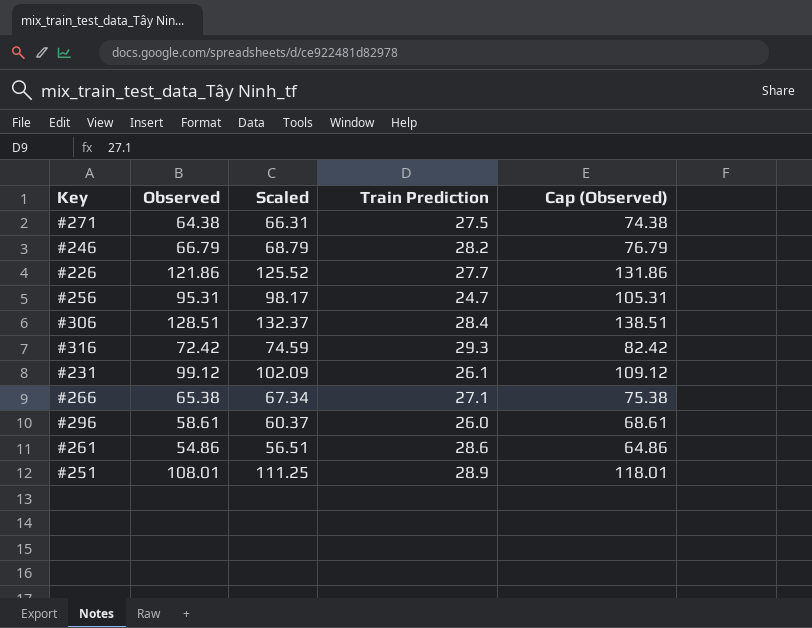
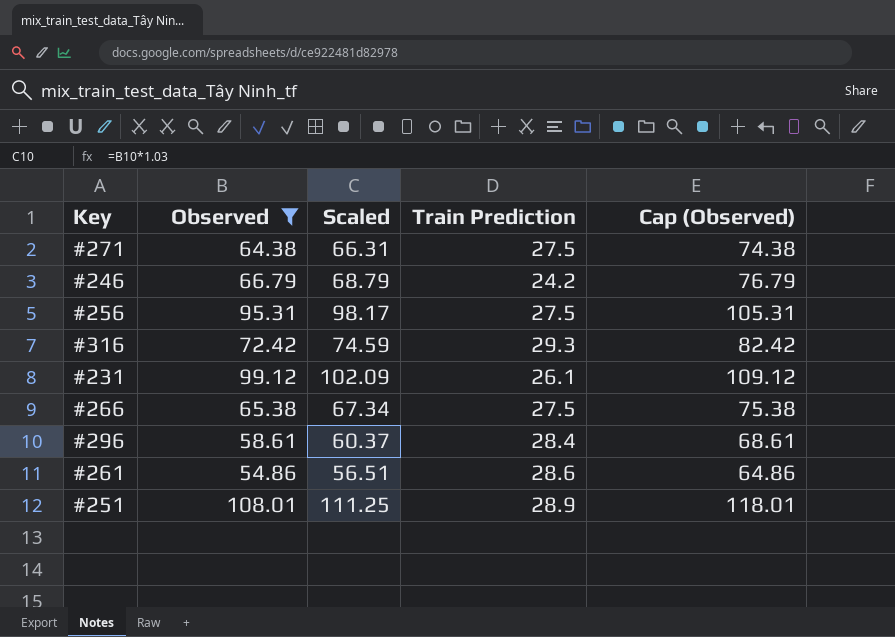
filter: none -> Observed <= 108.01
#246 | Train Prediction: 28.2 -> 24.2
#256 | Train Prediction: 24.7 -> 27.5
#266 | Train Prediction: 27.1 -> 27.5
#296 | Train Prediction: 26.0 -> 28.4

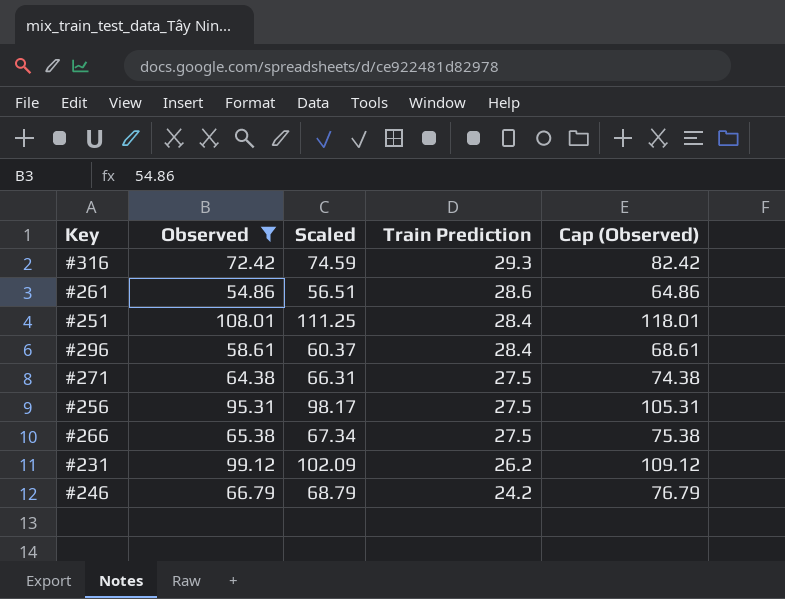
row order: none -> Train Prediction descending
#251 | Train Prediction: 28.9 -> 28.4
#231 | Train Prediction: 26.1 -> 26.2

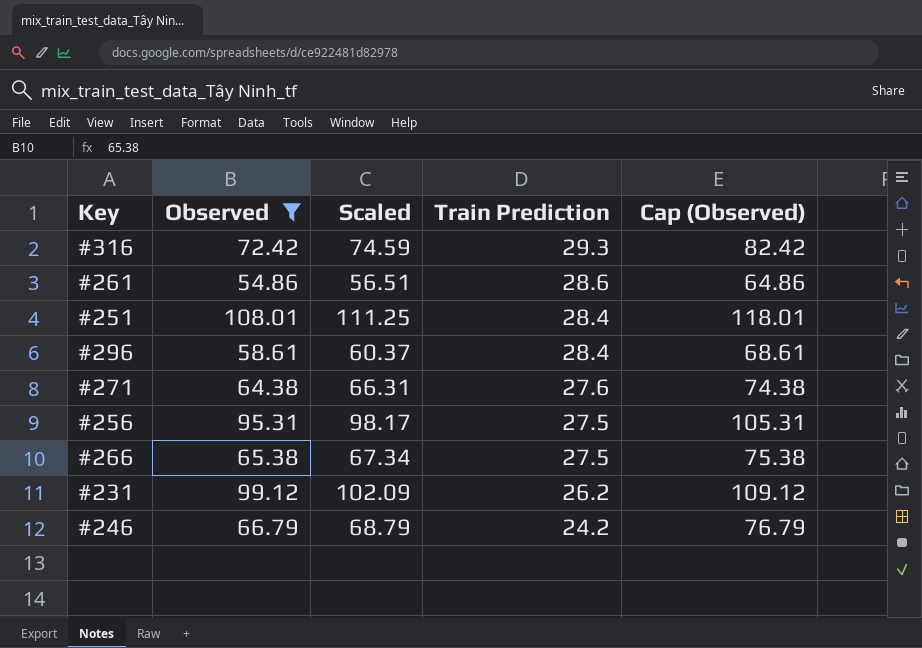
#271 | Train Prediction: 27.5 -> 27.6

